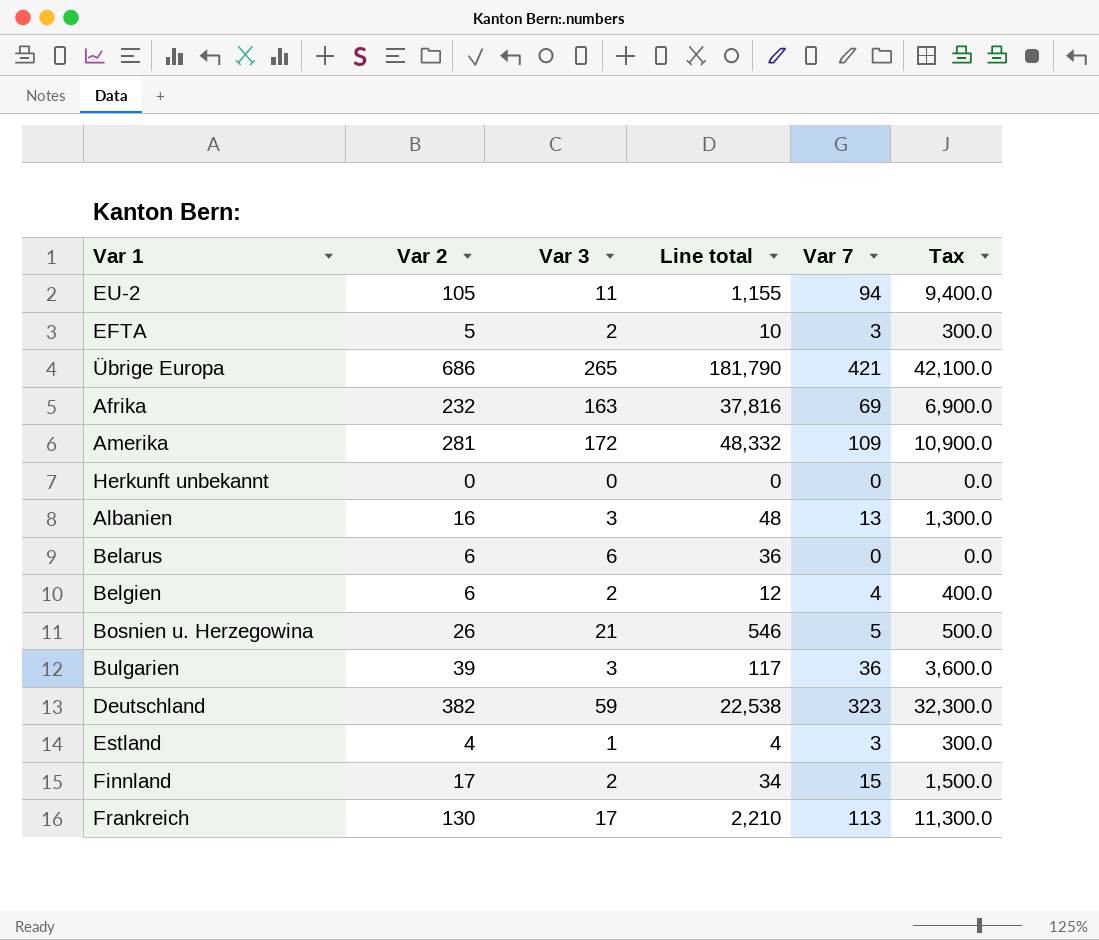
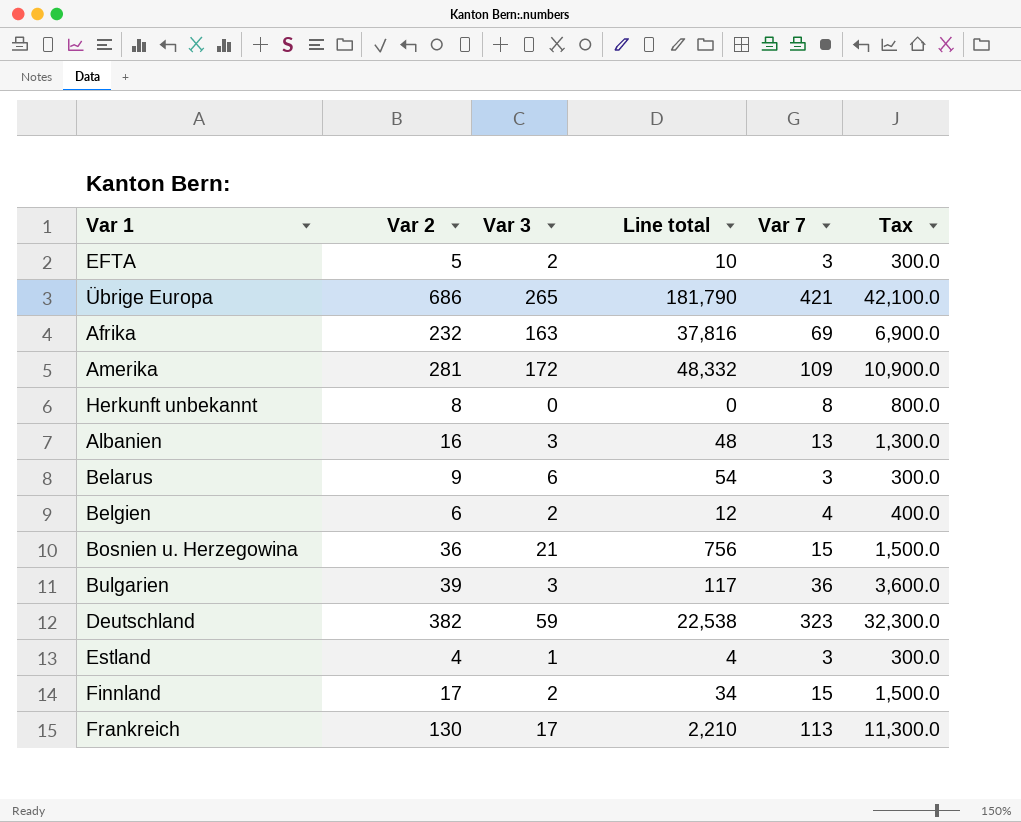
row EU-2: 105 | 11 | 1,155 | 94 | 9,400.0 -> none
Herkunft unbekannt | Var 2: 0 -> 8
Herkunft unbekannt | Var 7: 0 -> 8
Herkunft unbekannt | Tax: 0.0 -> 800.0
Belarus | Var 2: 6 -> 9
Belarus | Line total: 36 -> 54
Belarus | Var 7: 0 -> 3
Belarus | Tax: 0.0 -> 300.0
Bosnien u. Herzegowina | Var 2: 26 -> 36
Bosnien u. Herzegowina | Line total: 546 -> 756
Bosnien u. Herzegowina | Var 7: 5 -> 15
Bosnien u. Herzegowina | Tax: 500.0 -> 1,500.0

